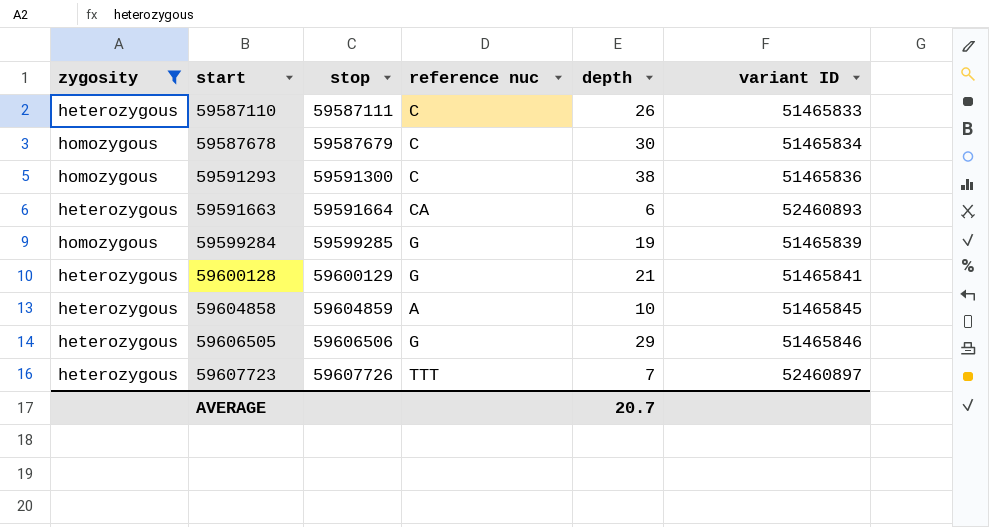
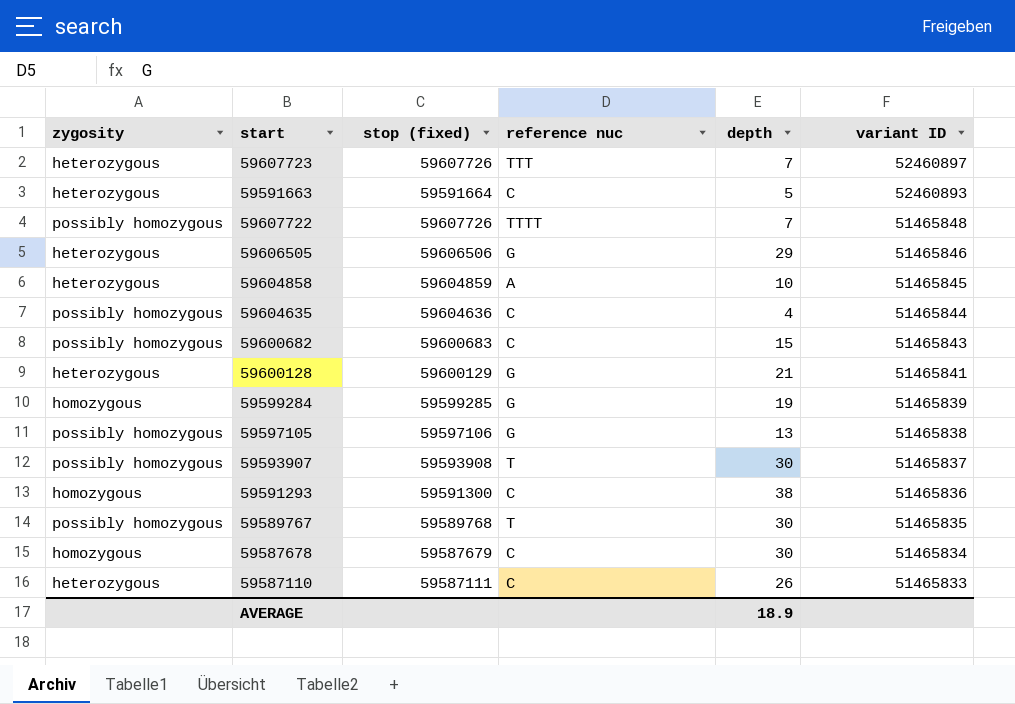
filter: zygosity != possibly homozygous -> none
row order: start ascending -> variant ID descending
column name: stop -> stop (fixed)
59591663 | reference nuc: CA -> C
59591663 | depth: 6 -> 5
AVERAGE | depth: 20.7 -> 18.9

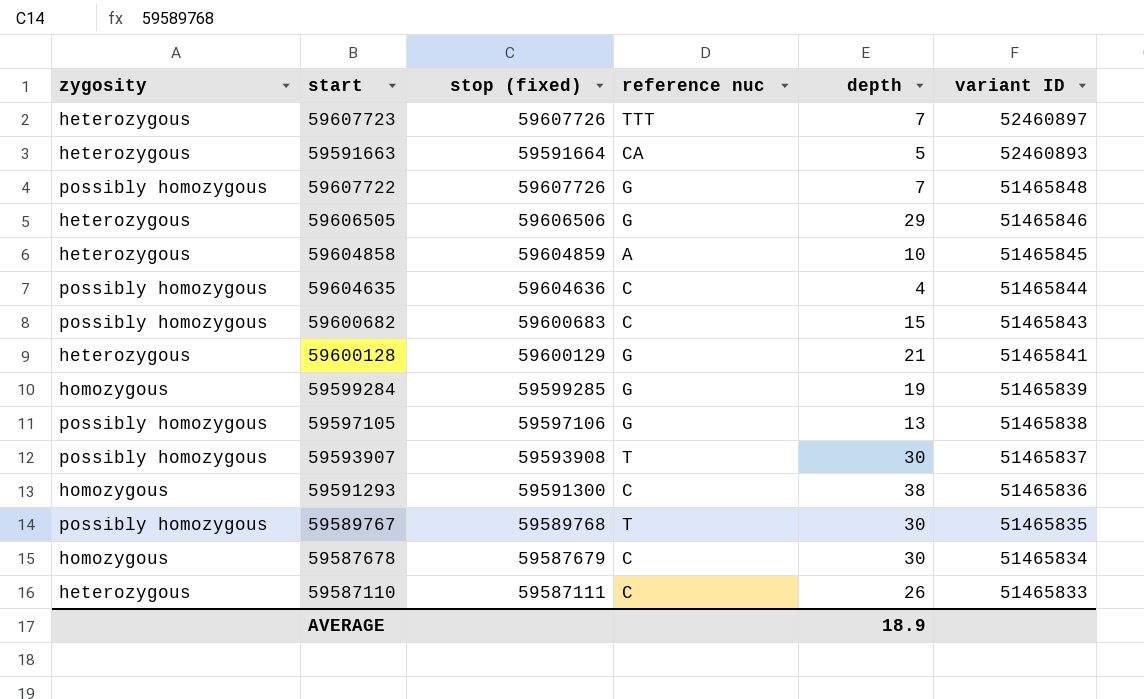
59591663 | reference nuc: C -> CA
59607722 | reference nuc: TTTT -> G

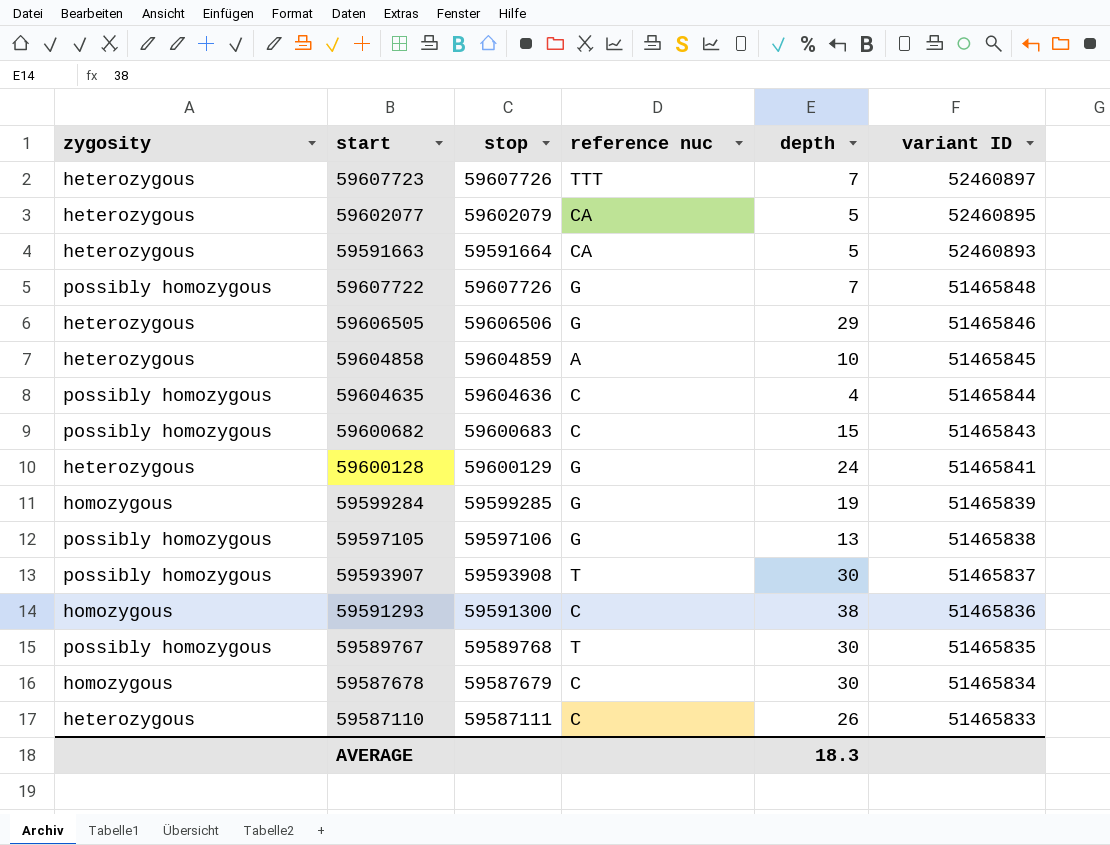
column name: stop (fixed) -> stop
row 59602077: none -> heterozygous | 59602079 | CA | 5 | 52460895
59600128 | depth: 21 -> 24
AVERAGE | depth: 18.9 -> 18.3

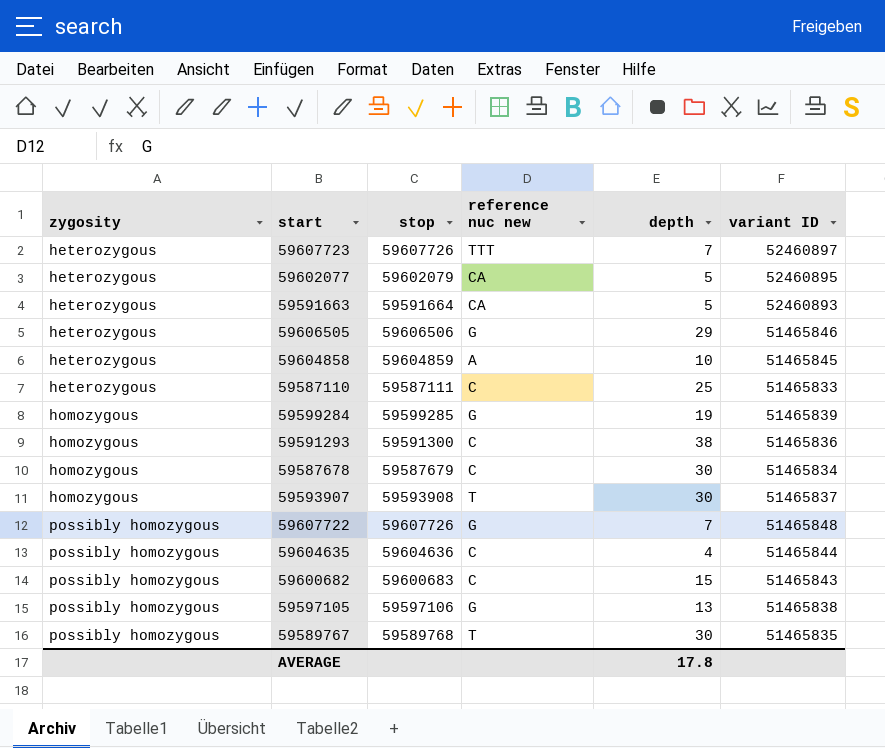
row order: variant ID descending -> zygosity ascending
column name: reference nuc -> reference nuc new
row 59600128: heterozygous | 59600129 | G | 24 | 51465841 -> none
59587110 | depth: 26 -> 25
59593907 | zygosity: possibly homozygous -> homozygous
AVERAGE | depth: 18.3 -> 17.8

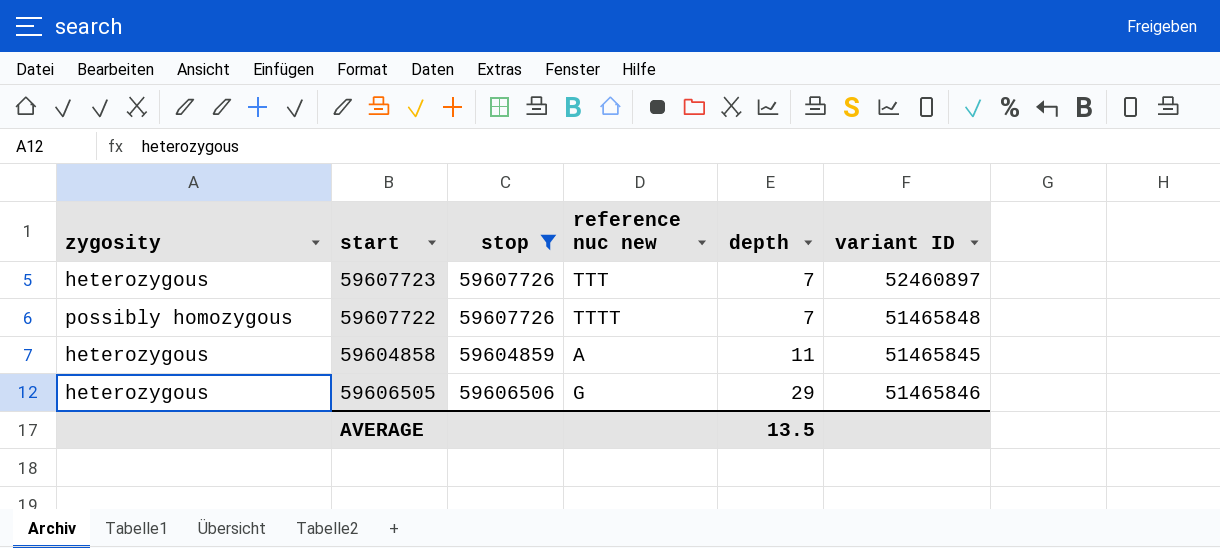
filter: none -> stop >= 59604859
row order: zygosity ascending -> depth ascending
59607722 | reference nuc new: G -> TTTT
59604858 | depth: 10 -> 11
AVERAGE | depth: 17.8 -> 13.5

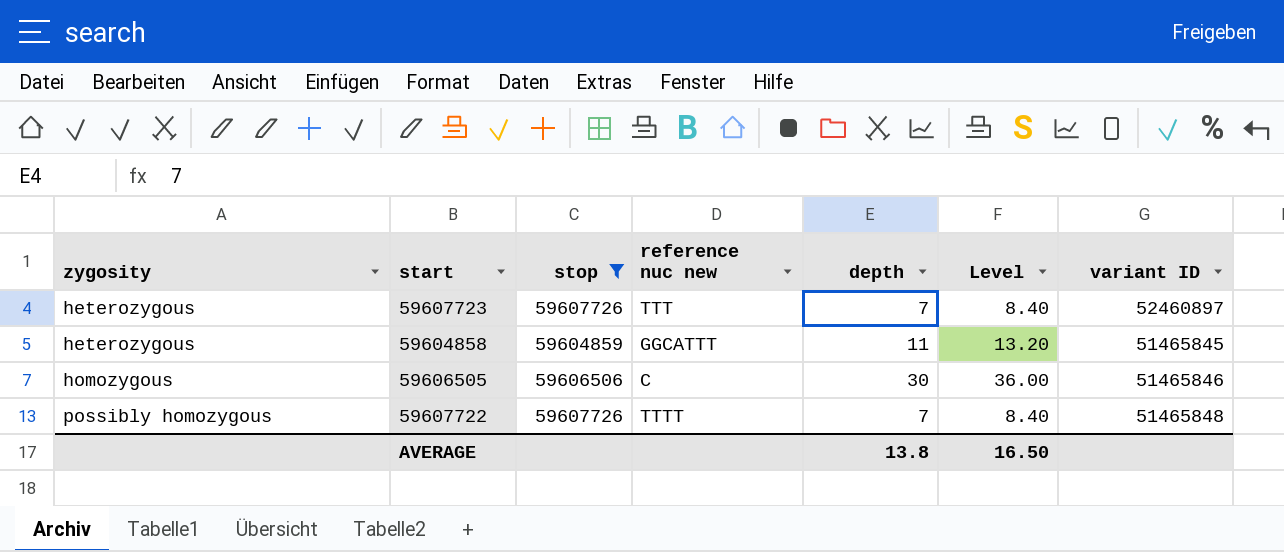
row order: depth ascending -> zygosity ascending
column Level | formula: none -> [depth] * 1.2
59604858 | reference nuc new: A -> GGCATTT
59606505 | zygosity: heterozygous -> homozygous
59606505 | reference nuc new: G -> C
59606505 | depth: 29 -> 30
AVERAGE | depth: 13.5 -> 13.8

